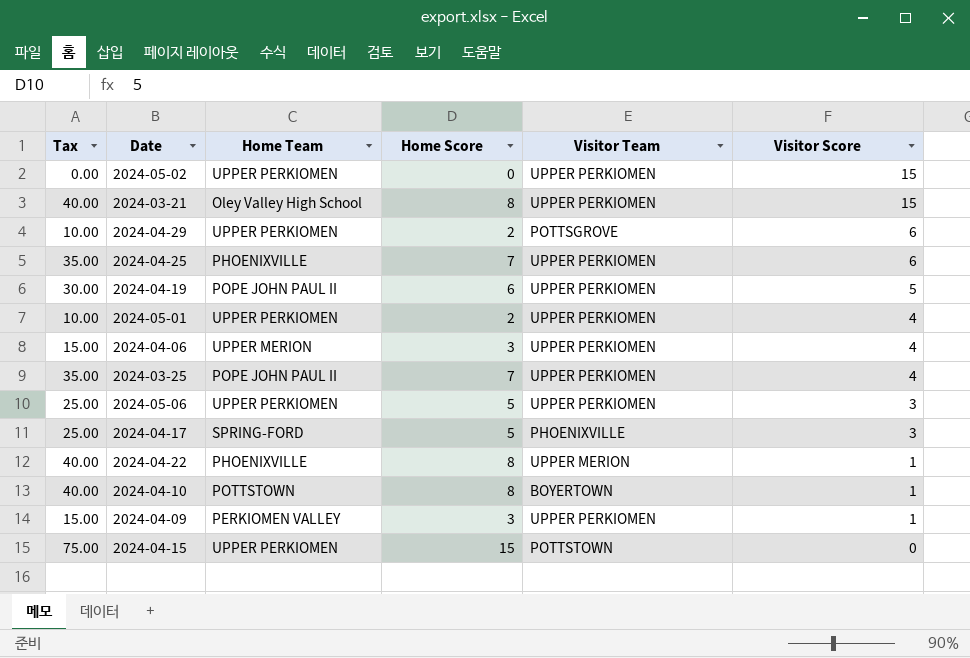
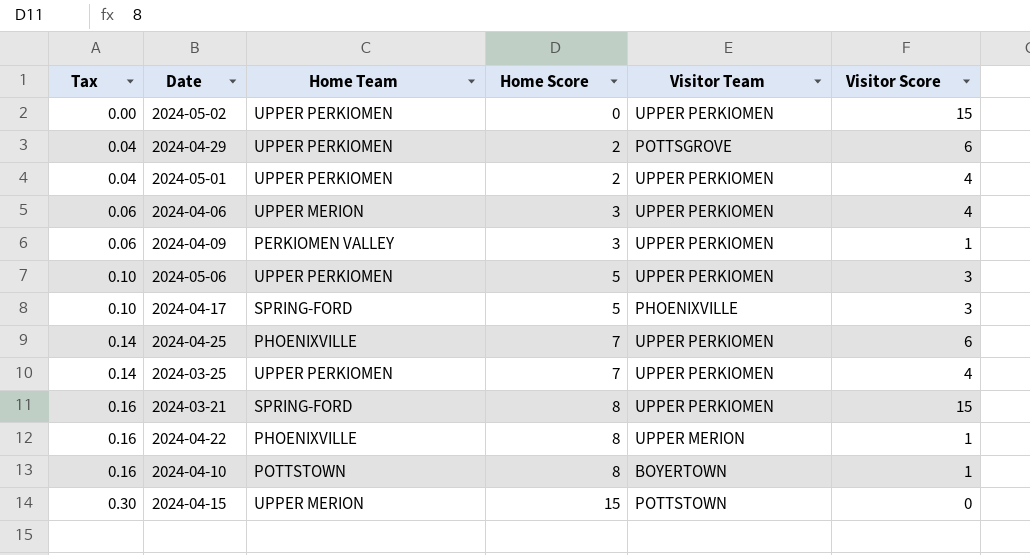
row order: Visitor Score descending -> Tax ascending
column Tax | formula: [Home Score] * 5 -> [Home Score] * 0.02
row 2024-04-19: 30.00 | POPE JOHN PAUL II | 6 | UPPER PERKIOMEN | 5 -> none
2024-03-25 | Home Team: POPE JOHN PAUL II -> UPPER PERKIOMEN
2024-03-21 | Home Team: Oley Valley High School -> SPRING-FORD
2024-04-15 | Home Team: UPPER PERKIOMEN -> UPPER MERION

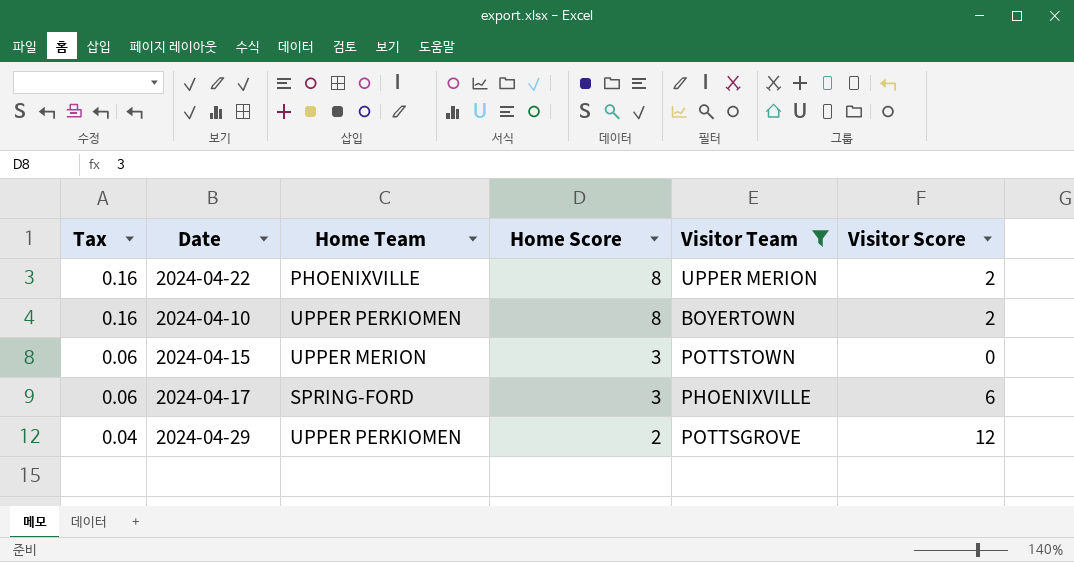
filter: none -> Visitor Team != UPPER PERKIOMEN
row order: Tax ascending -> Tax descending
2024-04-22 | Visitor Score: 1 -> 2
2024-04-10 | Home Team: POTTSTOWN -> UPPER PERKIOMEN
2024-04-10 | Visitor Score: 1 -> 2
2024-04-15 | Tax: 0.30 -> 0.06
2024-04-15 | Home Score: 15 -> 3
2024-04-17 | Tax: 0.10 -> 0.06
2024-04-17 | Home Score: 5 -> 3
2024-04-17 | Visitor Score: 3 -> 6
2024-04-29 | Visitor Score: 6 -> 12

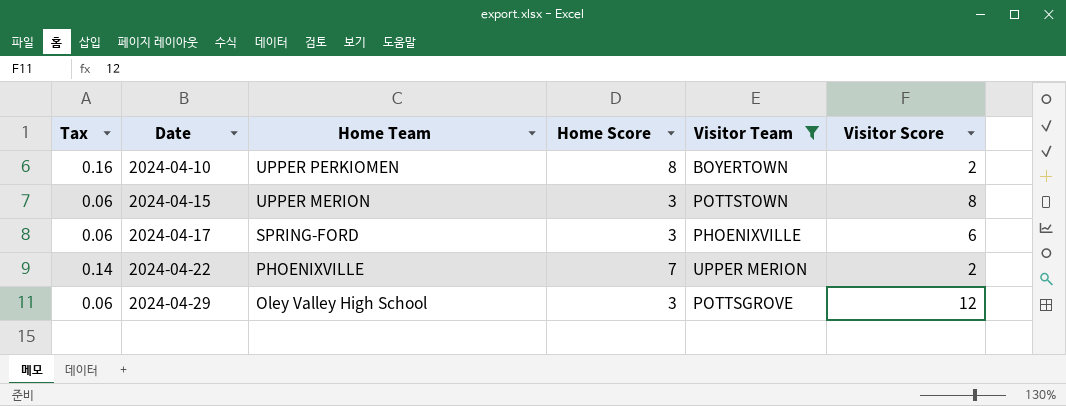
row order: Tax descending -> Date ascending
2024-04-15 | Visitor Score: 0 -> 8
2024-04-22 | Tax: 0.16 -> 0.14
2024-04-22 | Home Score: 8 -> 7
2024-04-29 | Tax: 0.04 -> 0.06
2024-04-29 | Home Team: UPPER PERKIOMEN -> Oley Valley High School
2024-04-29 | Home Score: 2 -> 3

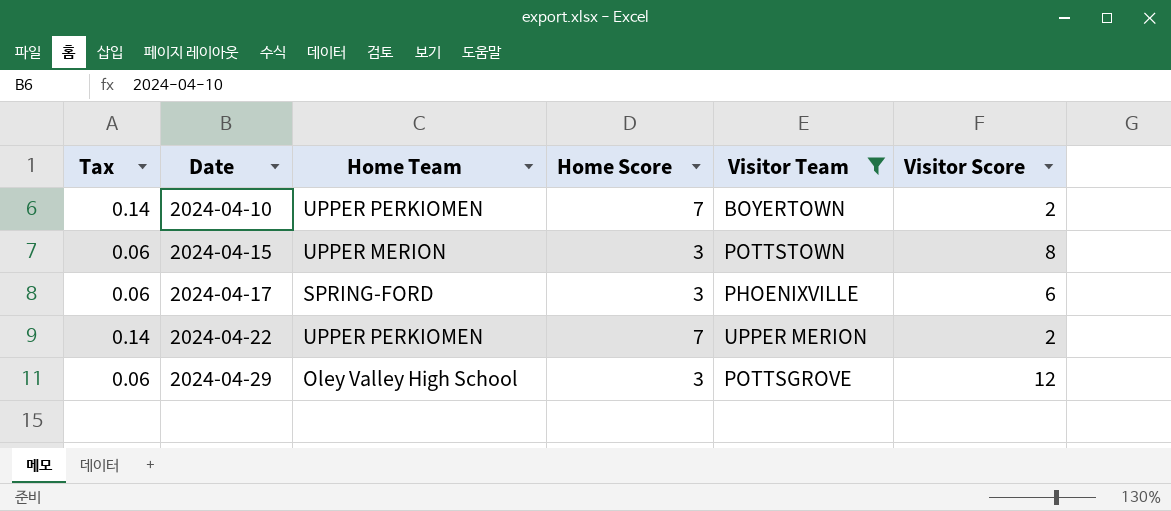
2024-04-10 | Tax: 0.16 -> 0.14
2024-04-10 | Home Score: 8 -> 7
2024-04-22 | Home Team: PHOENIXVILLE -> UPPER PERKIOMEN

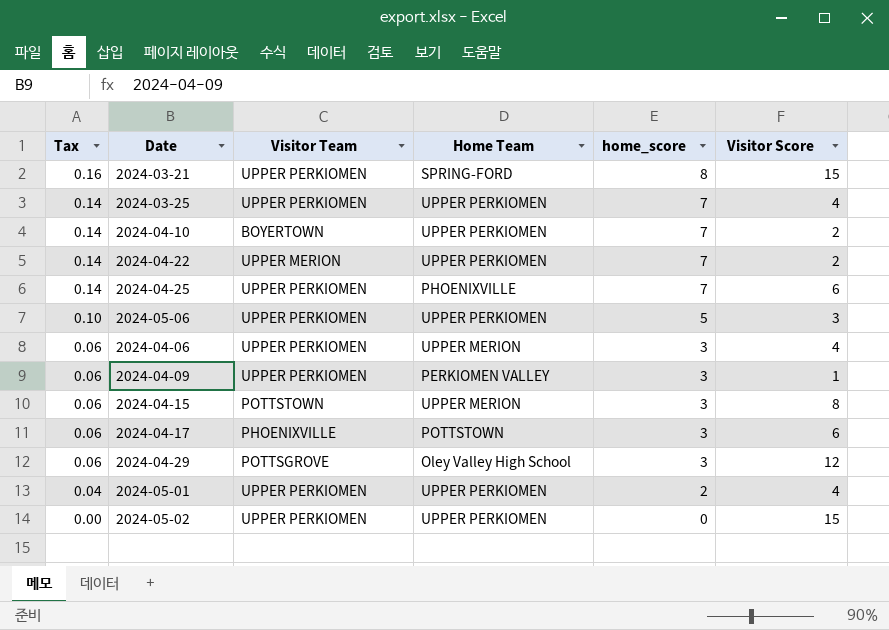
filter: Visitor Team != UPPER PERKIOMEN -> none
row order: Date ascending -> Tax descending
column Visitor Team | position: 5 -> 3
column name: Home Score -> home_score
2024-04-17 | Home Team: SPRING-FORD -> POTTSTOWN

